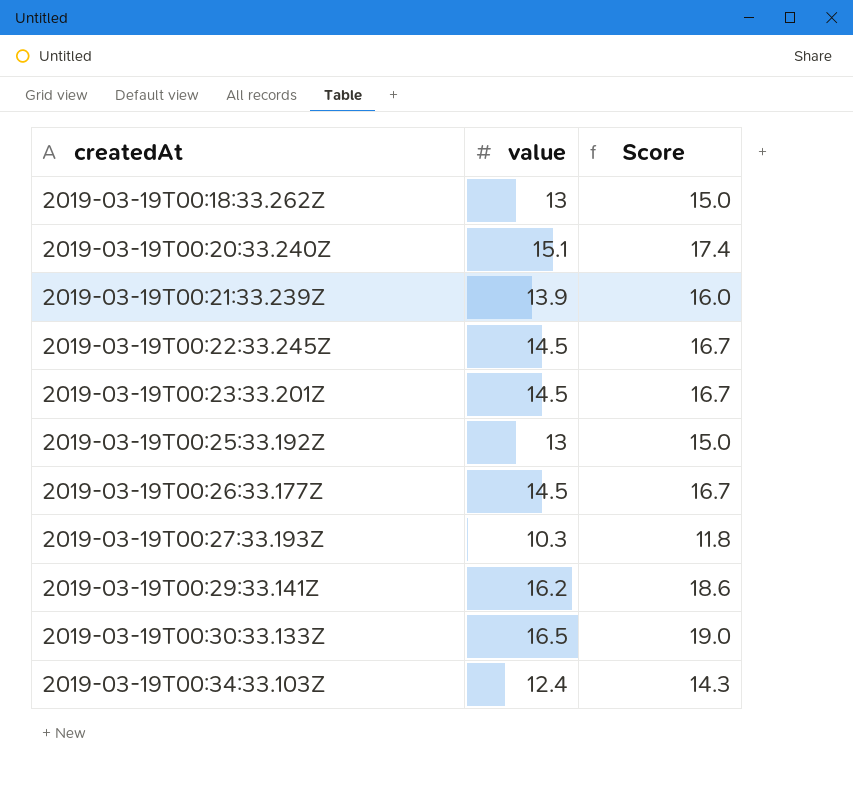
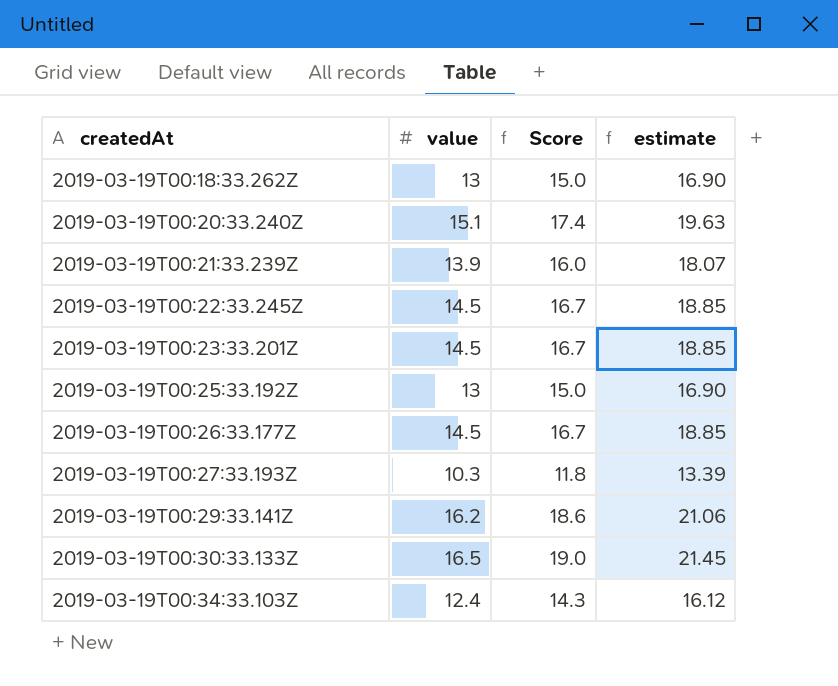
column estimate | formula: none -> [value] * 1.3

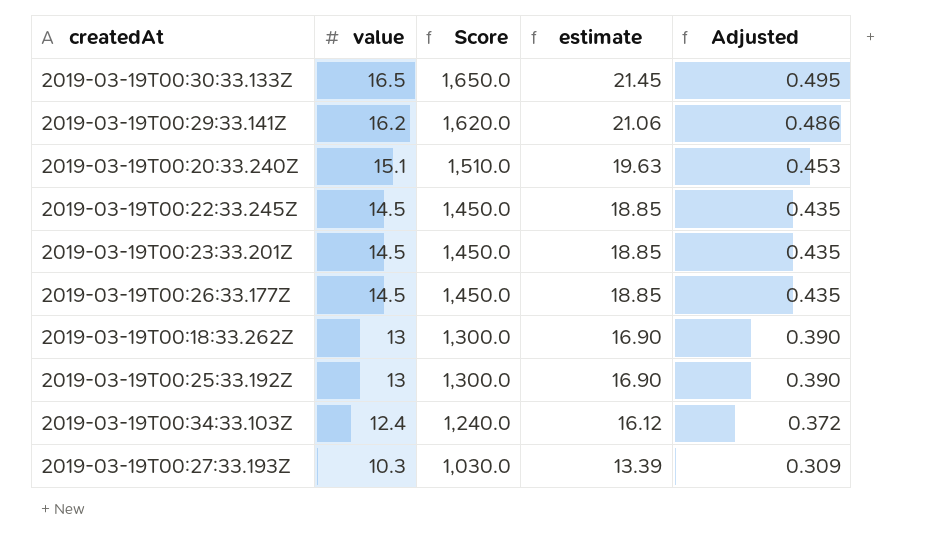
row order: createdAt ascending -> value descending
column Score | formula: [value] * 1.15 -> [value] * 100
column Adjusted | formula: none -> [value] * 0.03
row 2019-03-19T00:21:33.239Z: 13.9 | 16.0 | 18.07 -> none

